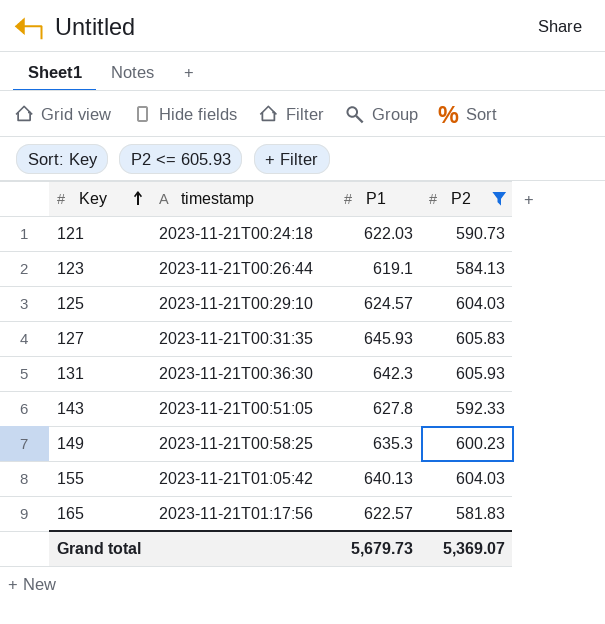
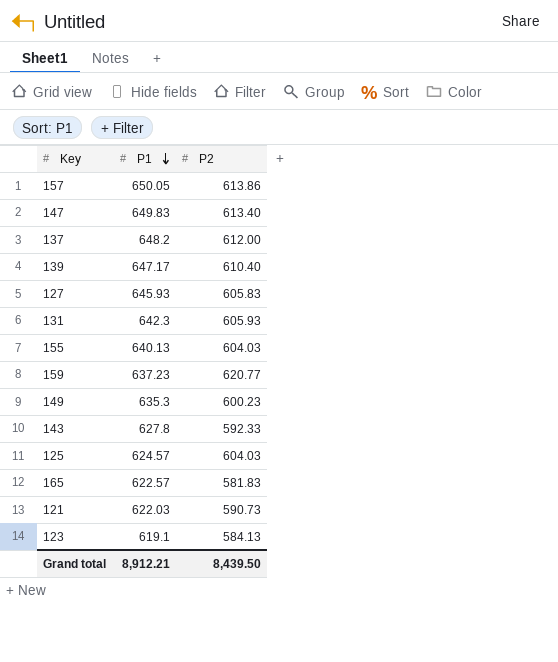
filter: P2 <= 605.93 -> none
row order: Key ascending -> P1 descending
column timestamp | position: 2 -> none
Grand total | P1: 5,679.73 -> 8,912.21
Grand total | P2: 5,369.07 -> 8,439.50

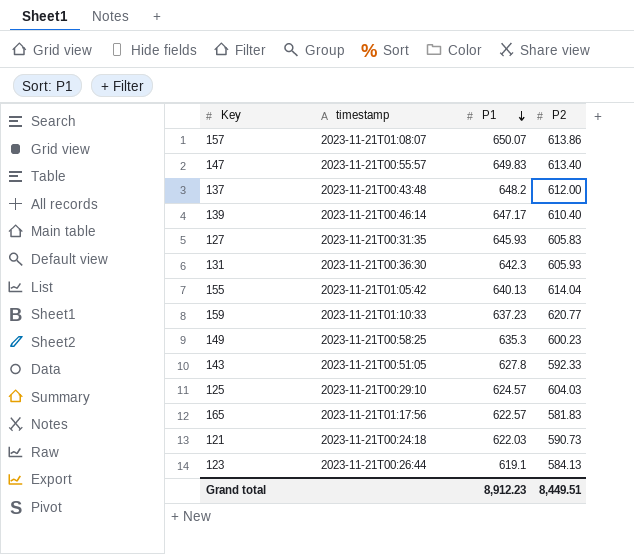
column timestamp | position: none -> 2
157 | P1: 650.05 -> 650.07
155 | P2: 604.03 -> 614.04
Grand total | P1: 8,912.21 -> 8,912.23
Grand total | P2: 8,439.50 -> 8,449.51

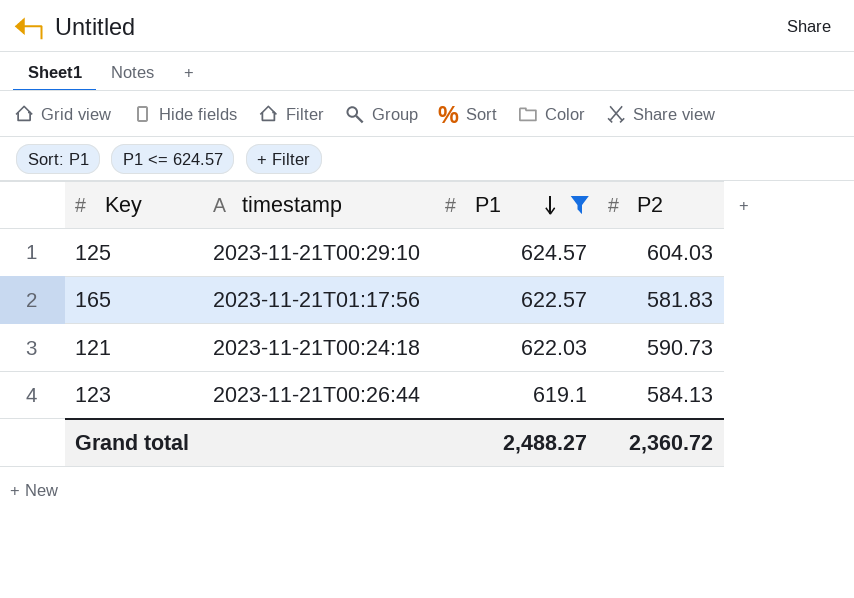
filter: none -> P1 <= 624.57
Grand total | P1: 8,912.23 -> 2,488.27
Grand total | P2: 8,449.51 -> 2,360.72

